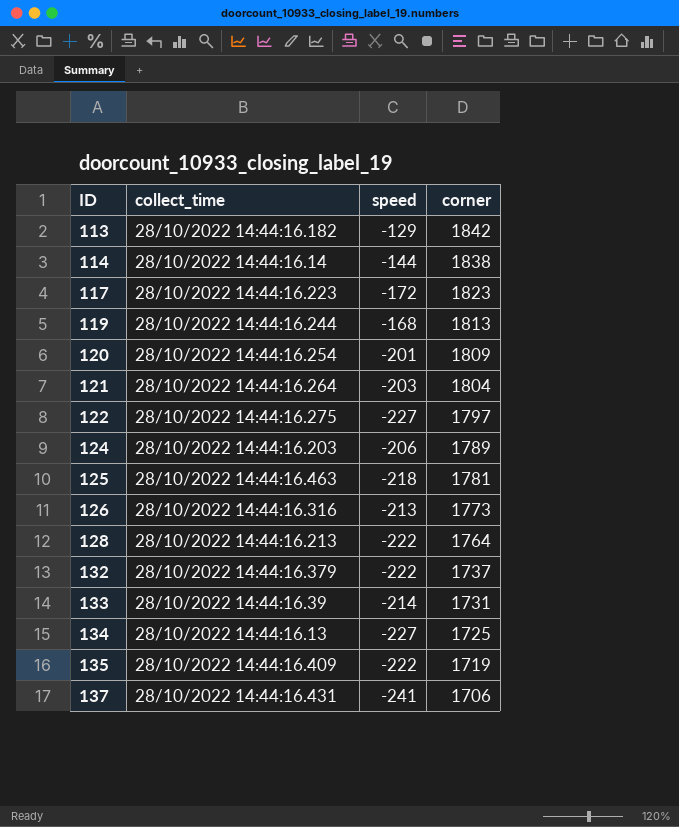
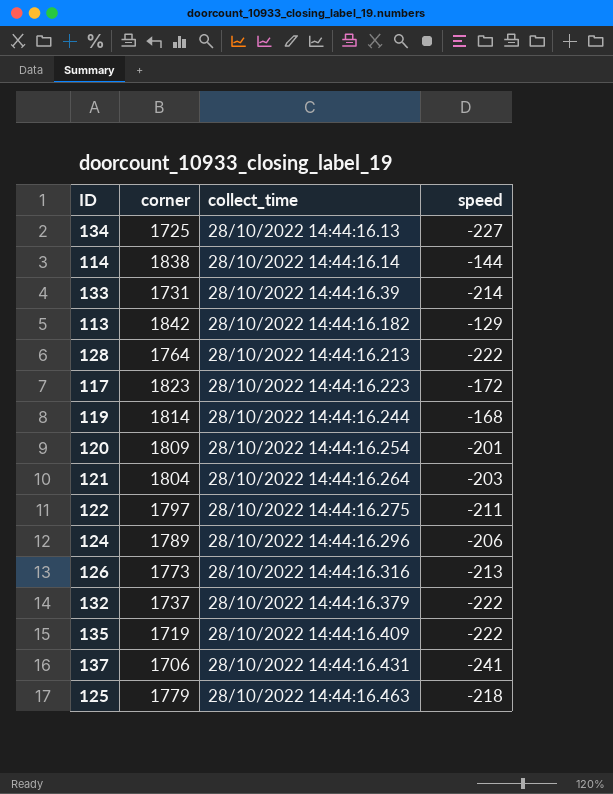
row order: ID ascending -> collect_time ascending
column corner | position: 4 -> 2
119 | corner: 1813 -> 1814
122 | speed: -227 -> -211
124 | collect_time: 28/10/2022 14:44:16.203 -> 28/10/2022 14:44:16.296
125 | corner: 1781 -> 1779

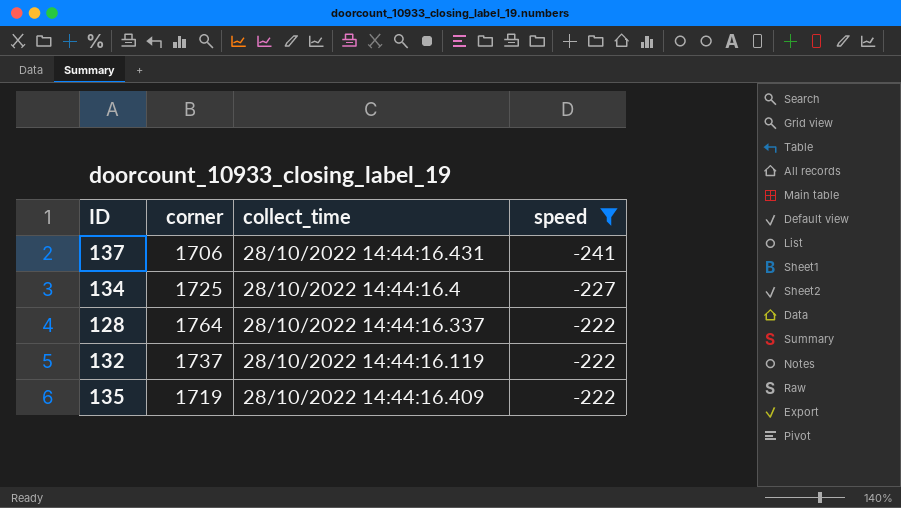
filter: none -> speed <= -222
row order: collect_time ascending -> speed ascending
134 | collect_time: 28/10/2022 14:44:16.13 -> 28/10/2022 14:44:16.4
128 | collect_time: 28/10/2022 14:44:16.213 -> 28/10/2022 14:44:16.337
132 | collect_time: 28/10/2022 14:44:16.379 -> 28/10/2022 14:44:16.119

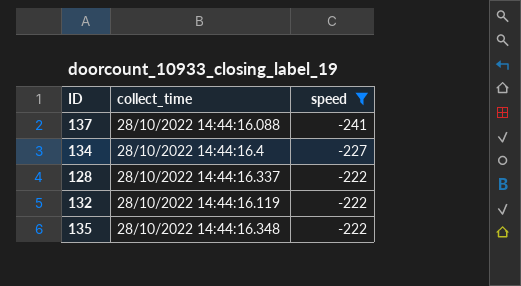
column corner | position: 2 -> none
137 | collect_time: 28/10/2022 14:44:16.431 -> 28/10/2022 14:44:16.088
135 | collect_time: 28/10/2022 14:44:16.409 -> 28/10/2022 14:44:16.348

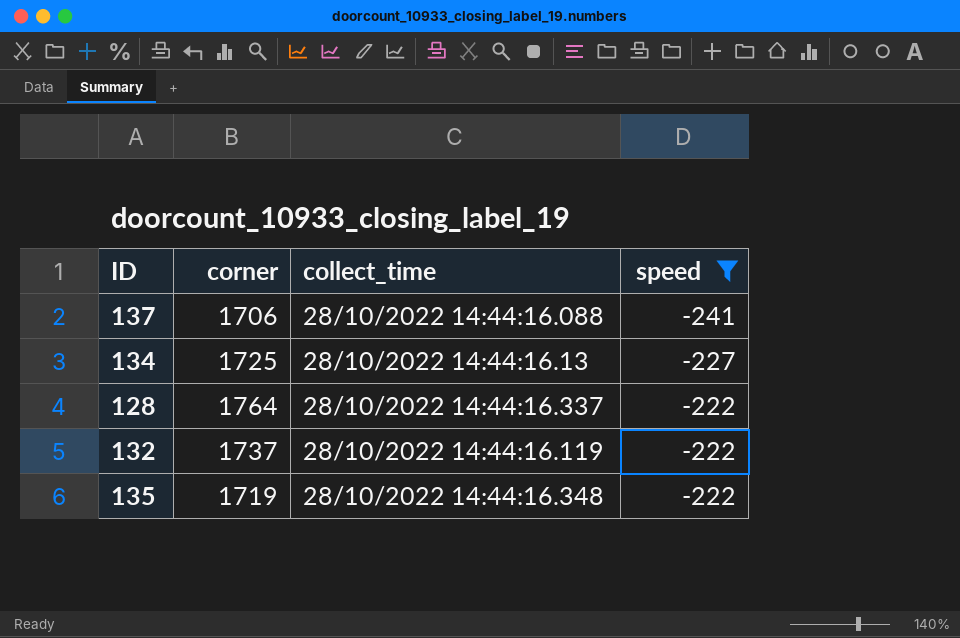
column corner | position: none -> 2
134 | collect_time: 28/10/2022 14:44:16.4 -> 28/10/2022 14:44:16.13

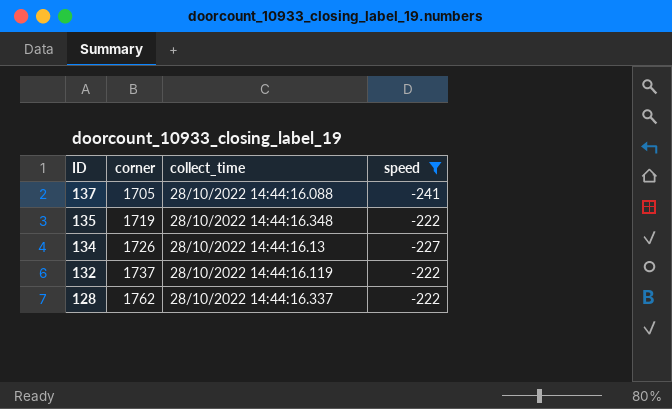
row order: speed ascending -> ID descending
137 | corner: 1706 -> 1705
134 | corner: 1725 -> 1726
128 | corner: 1764 -> 1762

